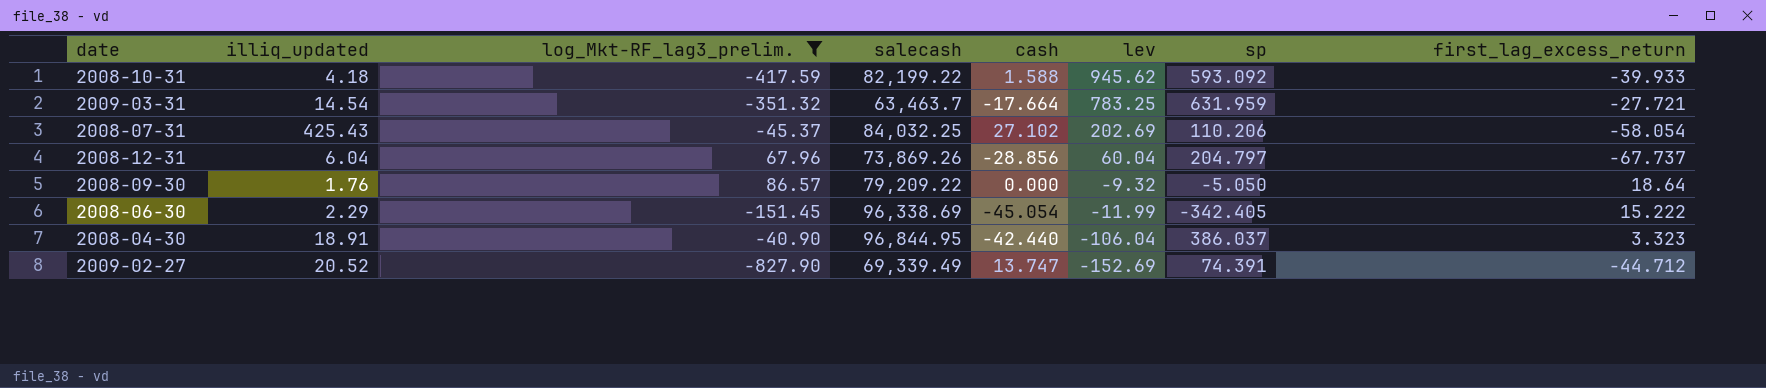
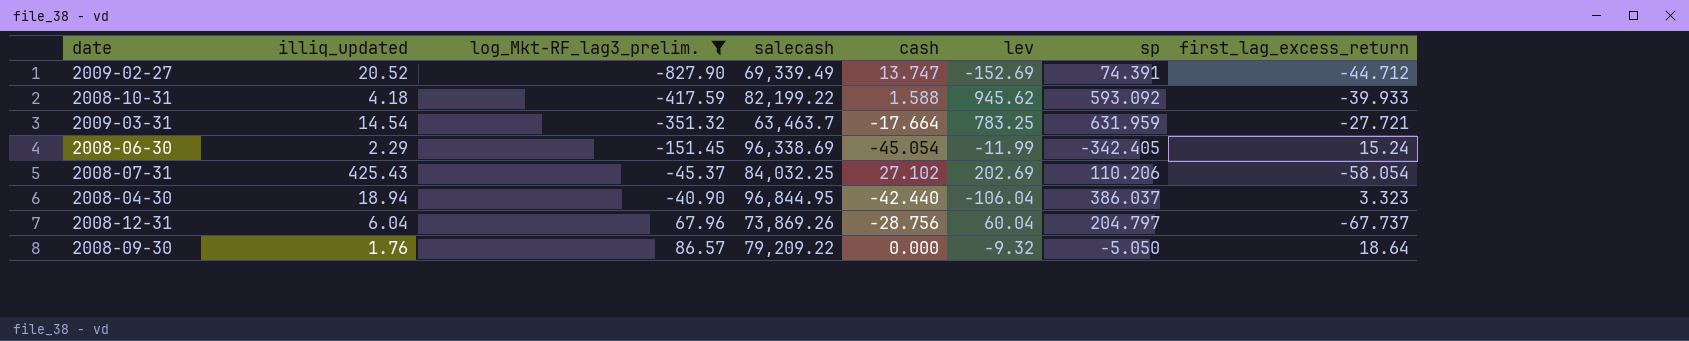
row order: lev descending -> log_Mkt-RF_lag3_prelim. ascending
2008-06-30 | first_lag_excess_return: 15.222 -> 15.24
2008-04-30 | illiq_updated: 18.91 -> 18.94
2008-12-31 | cash: -28.856 -> -28.756

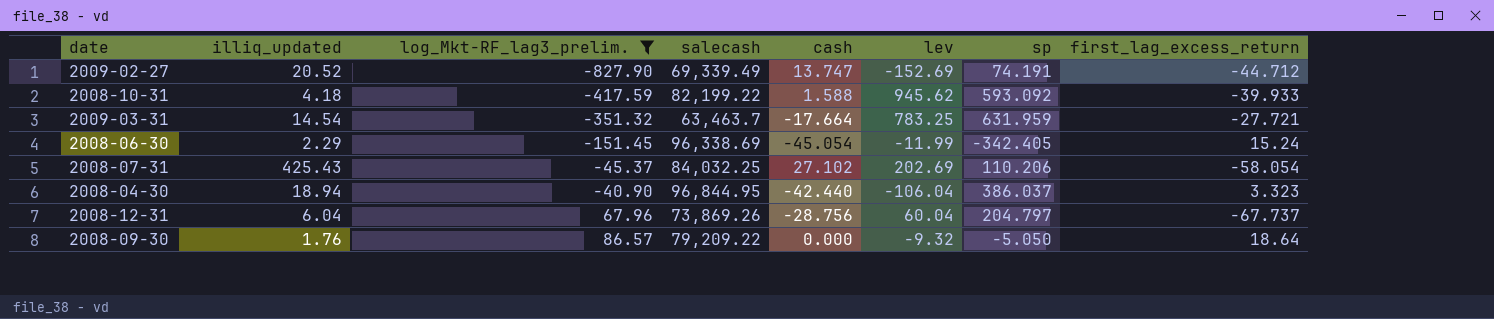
2009-02-27 | sp: 74.391 -> 74.191

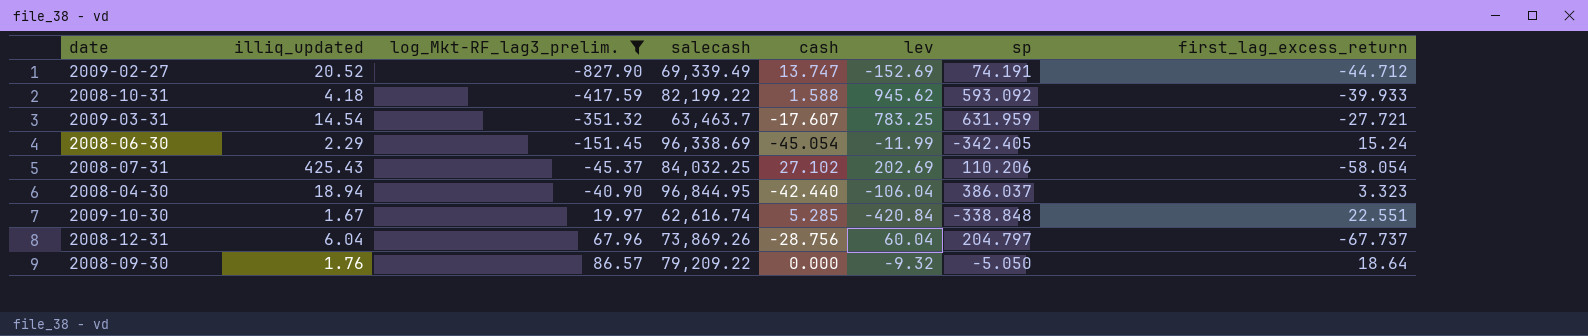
2009-03-31 | cash: -17.664 -> -17.607
row 2009-10-30: none -> 1.67 | 19.97 | 62,616.74 | 5.285 | -420.84 | -338.848 | 22.551

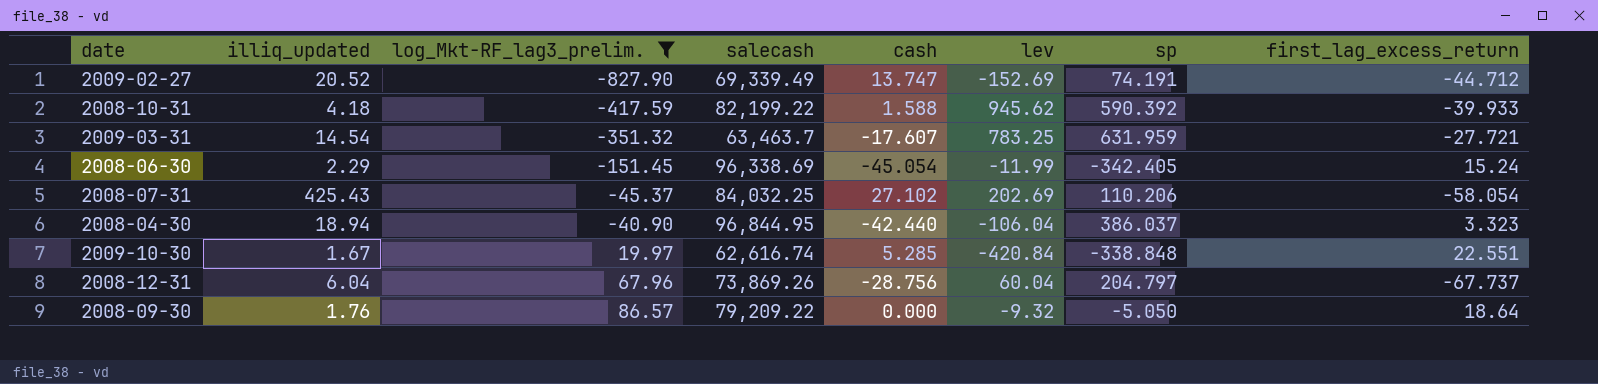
2008-10-31 | sp: 593.092 -> 590.392

